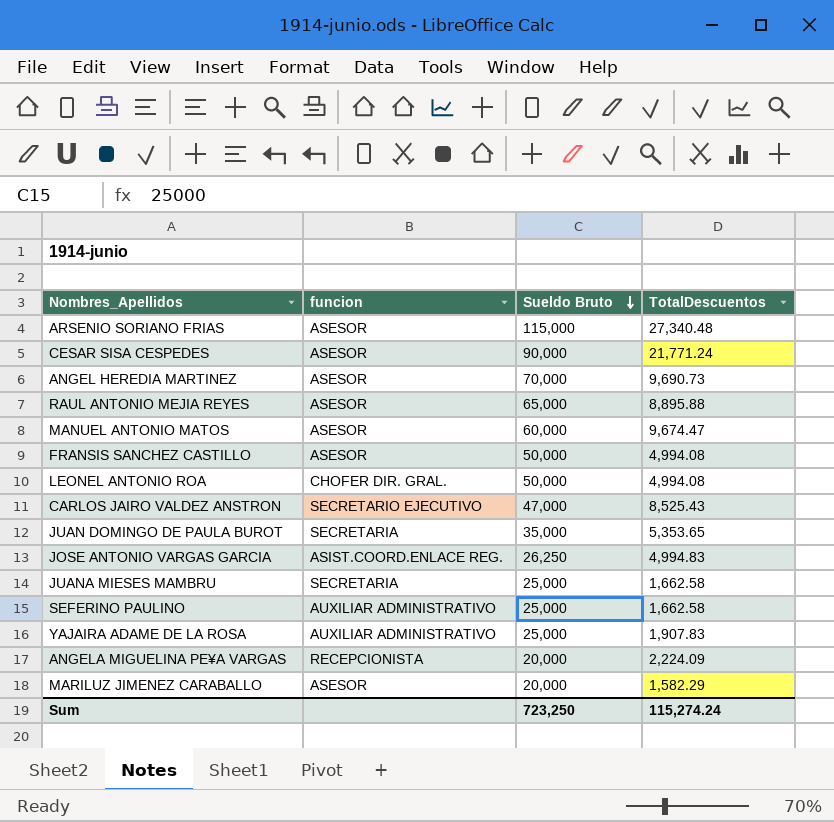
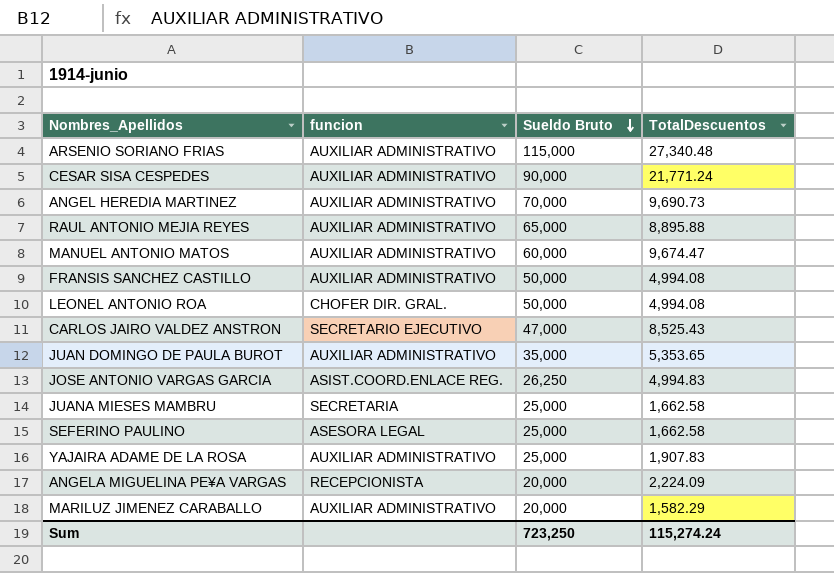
ARSENIO SORIANO FRIAS | funcion: ASESOR -> AUXILIAR ADMINISTRATIVO
CESAR SISA CESPEDES | funcion: ASESOR -> AUXILIAR ADMINISTRATIVO
ANGEL HEREDIA MARTINEZ | funcion: ASESOR -> AUXILIAR ADMINISTRATIVO
RAUL ANTONIO MEJIA REYES | funcion: ASESOR -> AUXILIAR ADMINISTRATIVO
MANUEL ANTONIO MATOS | funcion: ASESOR -> AUXILIAR ADMINISTRATIVO
FRANSIS SANCHEZ CASTILLO | funcion: ASESOR -> AUXILIAR ADMINISTRATIVO
JUAN DOMINGO DE PAULA BUROT | funcion: SECRETARIA -> AUXILIAR ADMINISTRATIVO
SEFERINO PAULINO | funcion: AUXILIAR ADMINISTRATIVO -> ASESORA LEGAL
MARILUZ JIMENEZ CARABALLO | funcion: ASESOR -> AUXILIAR ADMINISTRATIVO

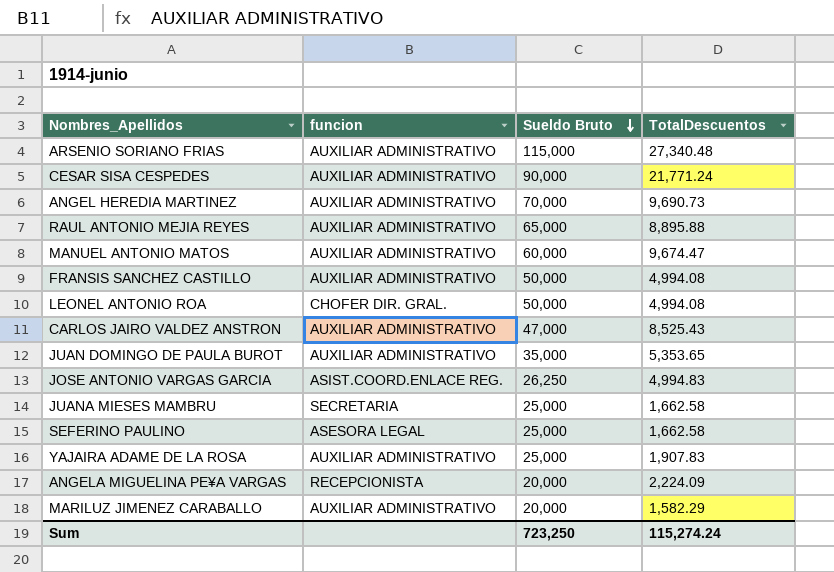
CARLOS JAIRO VALDEZ ANSTRON | funcion: SECRETARIO EJECUTIVO -> AUXILIAR ADMINISTRATIVO

